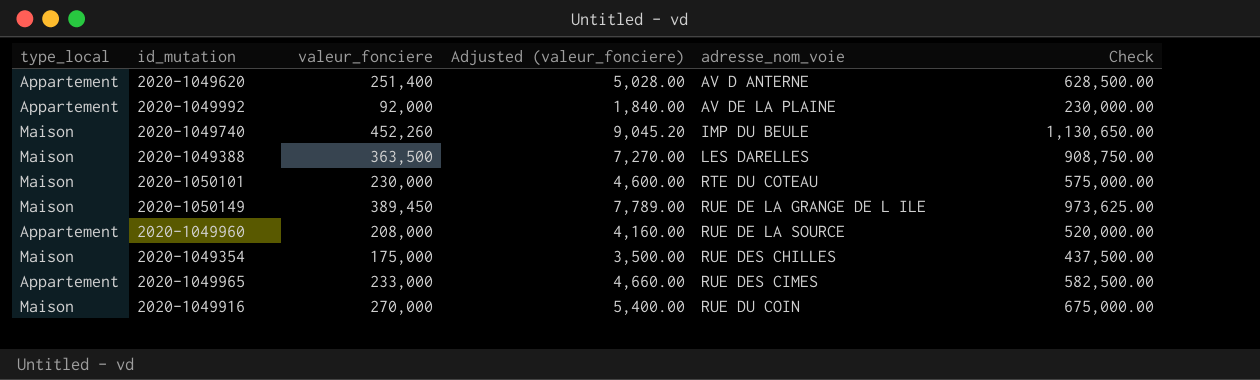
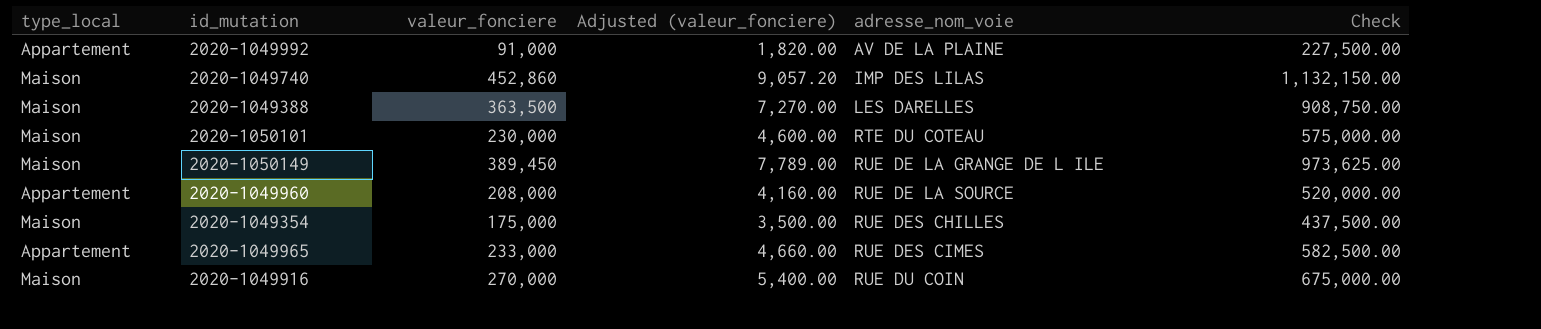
row 2020-1049620: Appartement | 251,400 | 5,028.00 | AV D ANTERNE | 628,500.00 -> none
2020-1049992 | valeur_fonciere: 92,000 -> 91,000
2020-1049992 | Adjusted (valeur_fonciere): 1,840.00 -> 1,820.00
2020-1049992 | Check: 230,000.00 -> 227,500.00
2020-1049740 | valeur_fonciere: 452,260 -> 452,860
2020-1049740 | Adjusted (valeur_fonciere): 9,045.20 -> 9,057.20
2020-1049740 | adresse_nom_voie: IMP DU BEULE -> IMP DES LILAS
2020-1049740 | Check: 1,130,650.00 -> 1,132,150.00

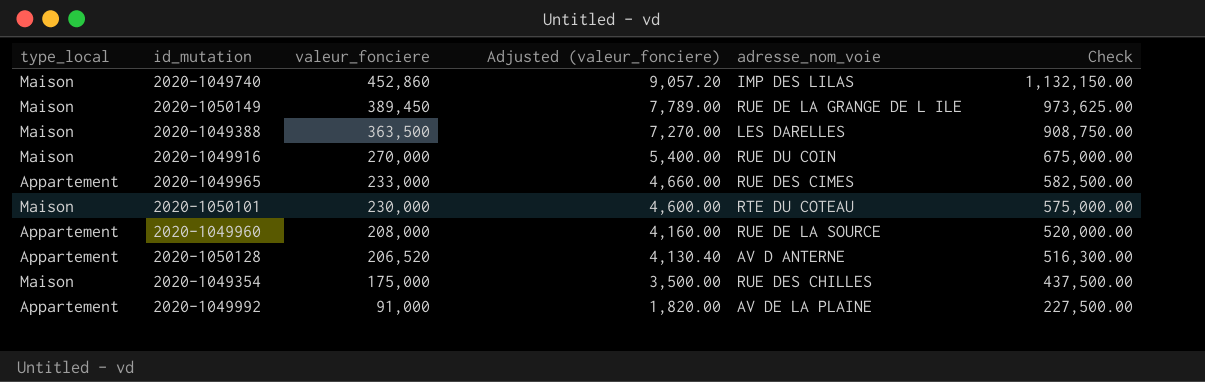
row order: adresse_nom_voie ascending -> valeur_fonciere descending
row 2020-1050128: none -> Appartement | 206,520 | 4,130.40 | AV D ANTERNE | 516,300.00

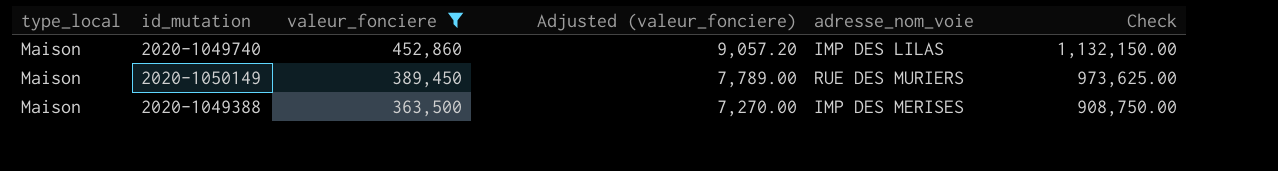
filter: none -> valeur_fonciere >= 363,500
2020-1050149 | adresse_nom_voie: RUE DE LA GRANGE DE L ILE -> RUE DES MURIERS
2020-1049388 | adresse_nom_voie: LES DARELLES -> IMP DES MERISES

